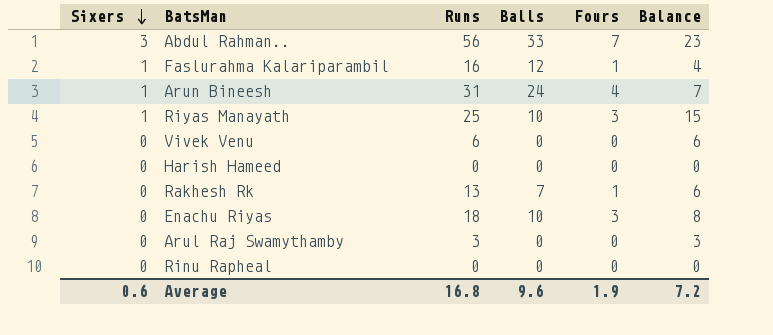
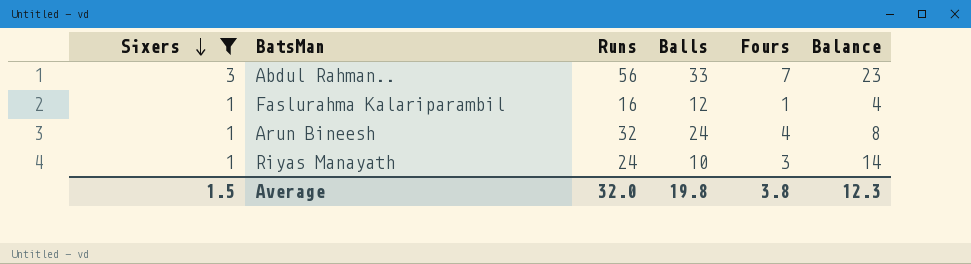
filter: none -> Sixers != 0
Arun Bineesh | Runs: 31 -> 32
Arun Bineesh | Balance: 7 -> 8
Riyas Manayath | Runs: 25 -> 24
Riyas Manayath | Balance: 15 -> 14
Average | Sixers: 0.6 -> 1.5
Average | Runs: 16.8 -> 32.0
Average | Balls: 9.6 -> 19.8
Average | Fours: 1.9 -> 3.8
Average | Balance: 7.2 -> 12.3

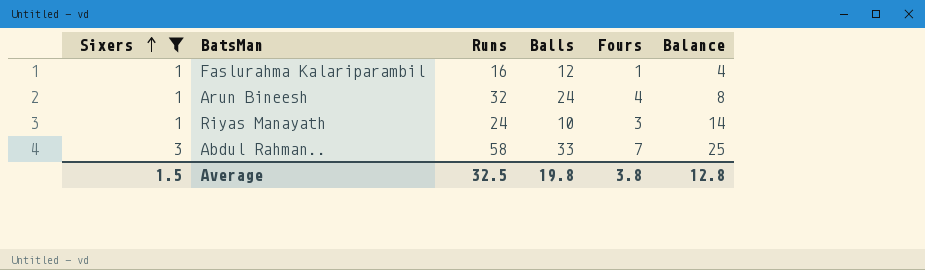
row order: Sixers descending -> Sixers ascending
Abdul Rahman.. | Runs: 56 -> 58
Abdul Rahman.. | Balance: 23 -> 25
Average | Runs: 32.0 -> 32.5
Average | Balance: 12.3 -> 12.8

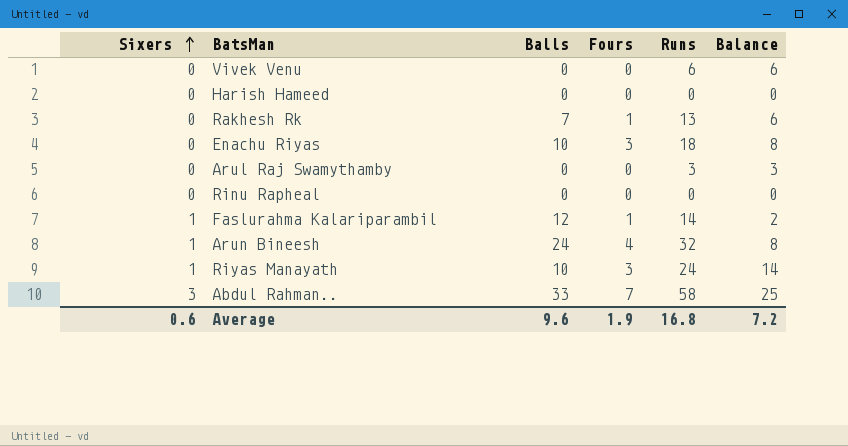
filter: Sixers != 0 -> none
column Runs | position: 3 -> 5
Faslurahma Kalariparambil | Runs: 16 -> 14
Faslurahma Kalariparambil | Balance: 4 -> 2
Average | Sixers: 1.5 -> 0.6
Average | Balls: 19.8 -> 9.6
Average | Fours: 3.8 -> 1.9
Average | Runs: 32.5 -> 16.8
Average | Balance: 12.8 -> 7.2

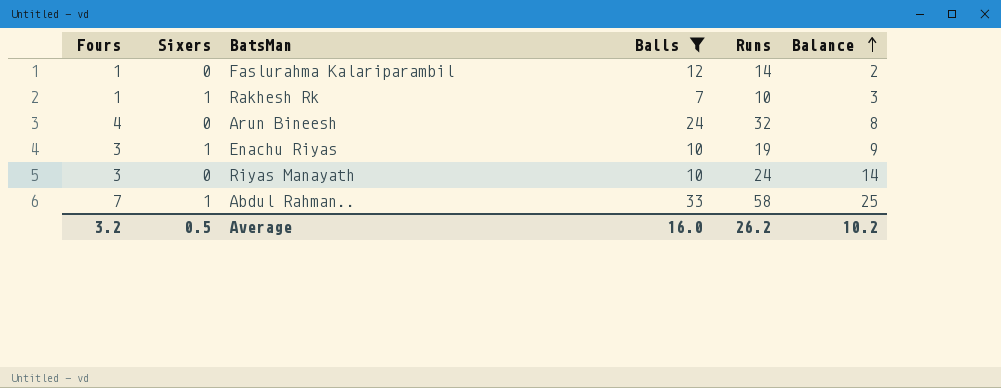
filter: none -> Balls != 0
row order: Sixers ascending -> Balance ascending
column Fours | position: 4 -> 1
Faslurahma Kalariparambil | Sixers: 1 -> 0
Rakhesh Rk | Sixers: 0 -> 1
Rakhesh Rk | Runs: 13 -> 10
Rakhesh Rk | Balance: 6 -> 3
Arun Bineesh | Sixers: 1 -> 0
Enachu Riyas | Sixers: 0 -> 1
Enachu Riyas | Runs: 18 -> 19
Enachu Riyas | Balance: 8 -> 9
Riyas Manayath | Sixers: 1 -> 0
Abdul Rahman.. | Sixers: 3 -> 1
Average | Fours: 1.9 -> 3.2
Average | Sixers: 0.6 -> 0.5
Average | Balls: 9.6 -> 16.0
Average | Runs: 16.8 -> 26.2
Average | Balance: 7.2 -> 10.2

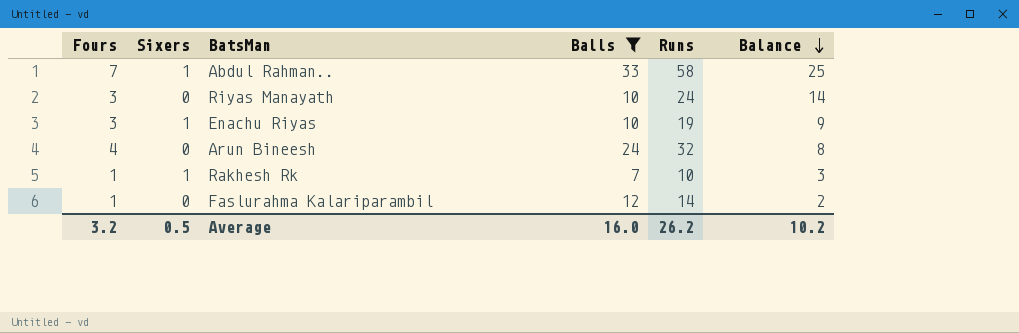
row order: Balance ascending -> Balance descending

